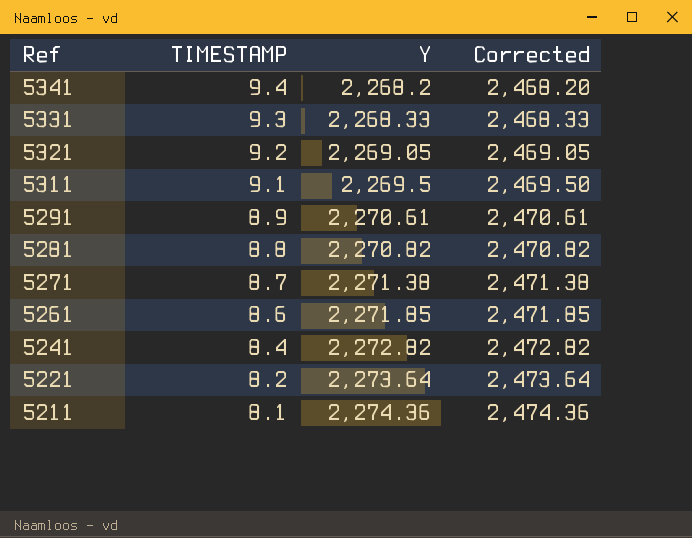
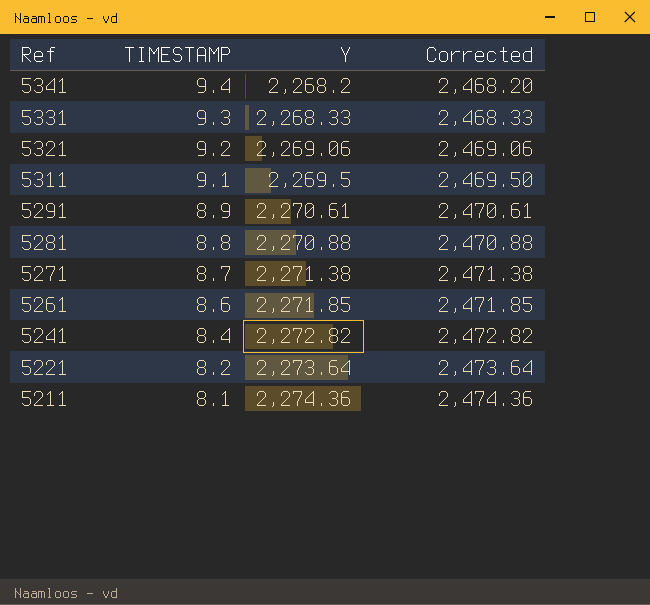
5321 | Y: 2,269.05 -> 2,269.06
5321 | Corrected: 2,469.05 -> 2,469.06
5281 | Y: 2,270.82 -> 2,270.88
5281 | Corrected: 2,470.82 -> 2,470.88

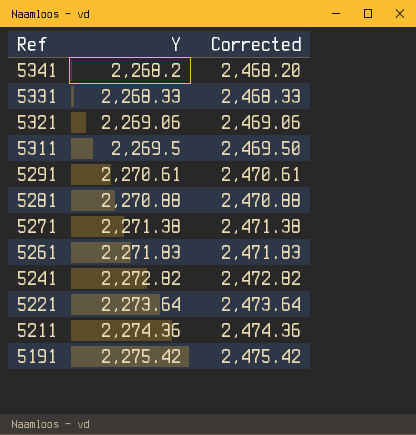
column TIMESTAMP | position: 2 -> none
5261 | Y: 2,271.85 -> 2,271.83
5261 | Corrected: 2,471.85 -> 2,471.83
row 5191: none -> 2,275.42 | 2,475.42

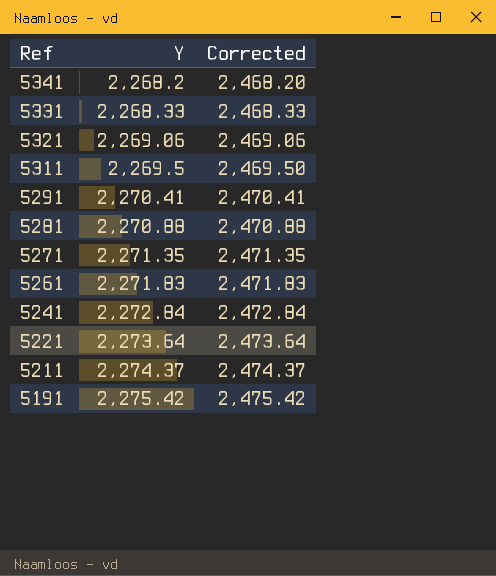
5291 | Y: 2,270.61 -> 2,270.41
5291 | Corrected: 2,470.61 -> 2,470.41
5271 | Y: 2,271.38 -> 2,271.35
5271 | Corrected: 2,471.38 -> 2,471.35
5241 | Y: 2,272.82 -> 2,272.84
5241 | Corrected: 2,472.82 -> 2,472.84
5211 | Y: 2,274.36 -> 2,274.37
5211 | Corrected: 2,474.36 -> 2,474.37

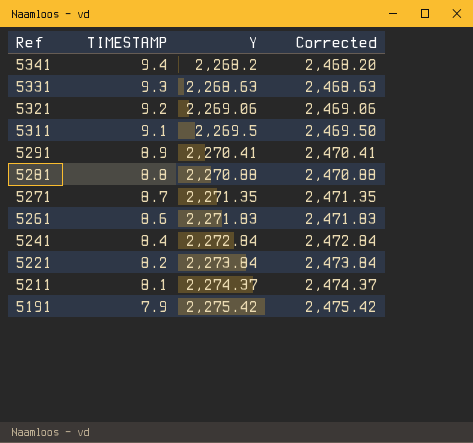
column TIMESTAMP | position: none -> 2
5331 | Y: 2,268.33 -> 2,268.63
5331 | Corrected: 2,468.33 -> 2,468.63
5221 | Y: 2,273.64 -> 2,273.84
5221 | Corrected: 2,473.64 -> 2,473.84

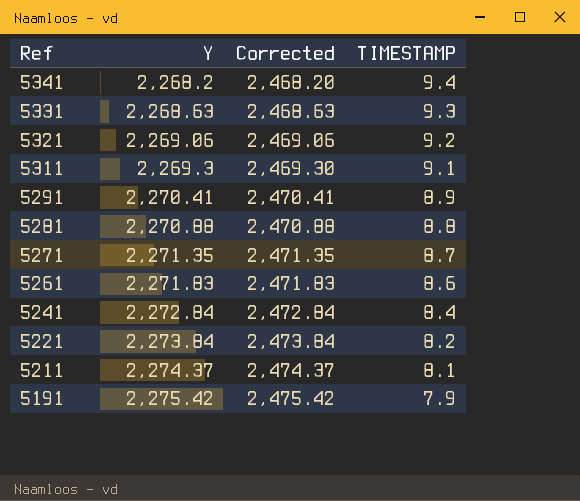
column TIMESTAMP | position: 2 -> 4
5311 | Y: 2,269.5 -> 2,269.3
5311 | Corrected: 2,469.50 -> 2,469.30

